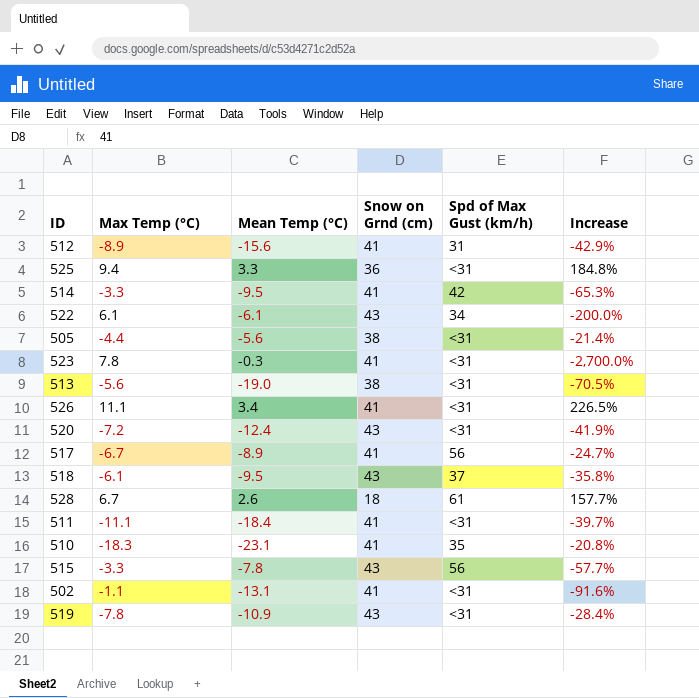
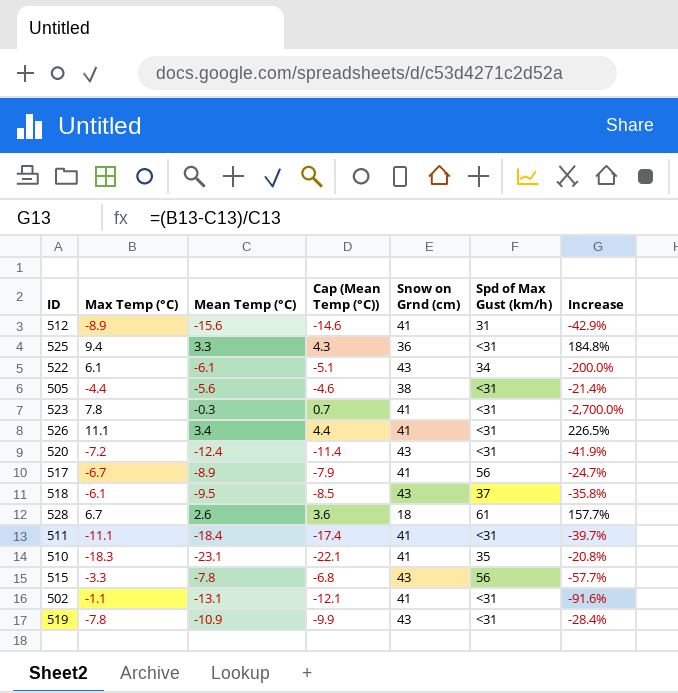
column Cap (Mean Temp (°C)) | formula: none -> [Mean Temp (°C)] + 1
row 514: -3.3 | -9.5 | 41 | 42 | -65.3% -> none
row 513: -5.6 | -19.0 | 38 | <31 | -70.5% -> none

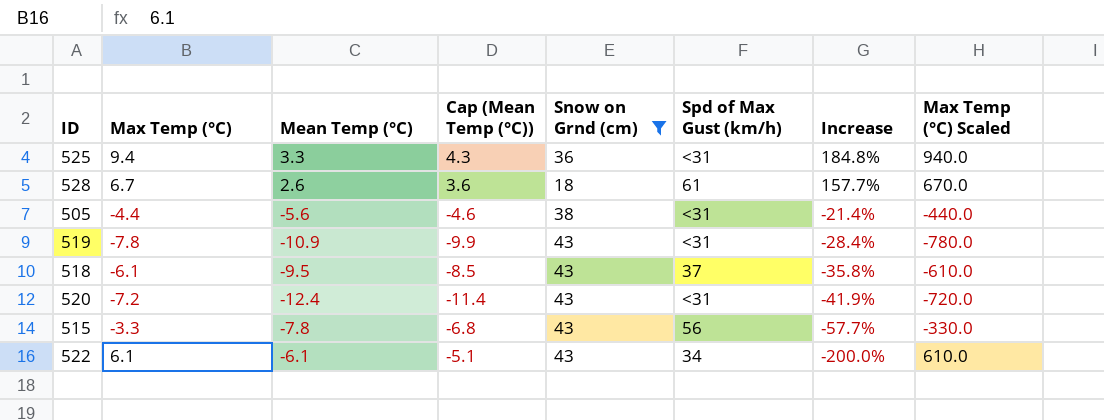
filter: none -> Snow on Grnd (cm) != 41
row order: none -> Increase descending
column Max Temp (°C) Scaled | formula: none -> [Max Temp (°C)] * 100

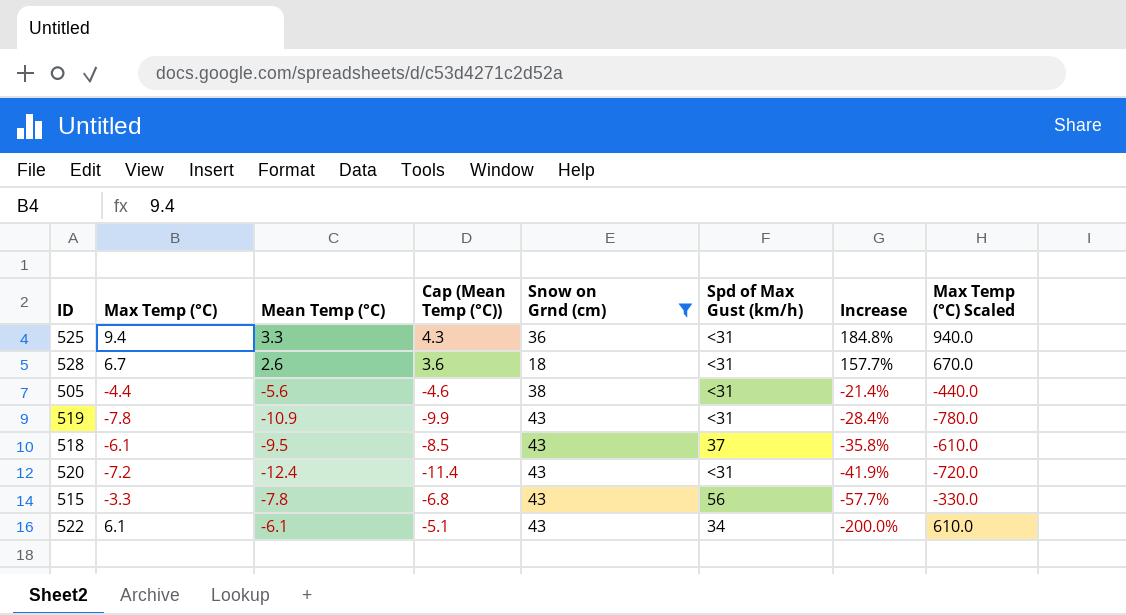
528 | Spd of Max Gust (km/h): 61 -> <31

